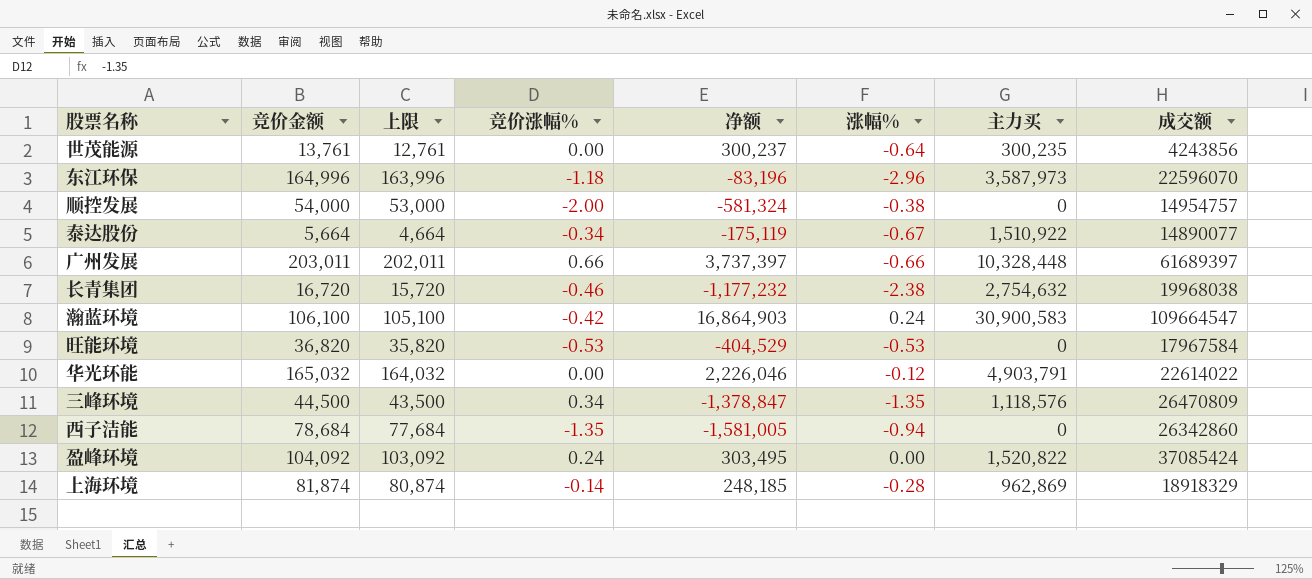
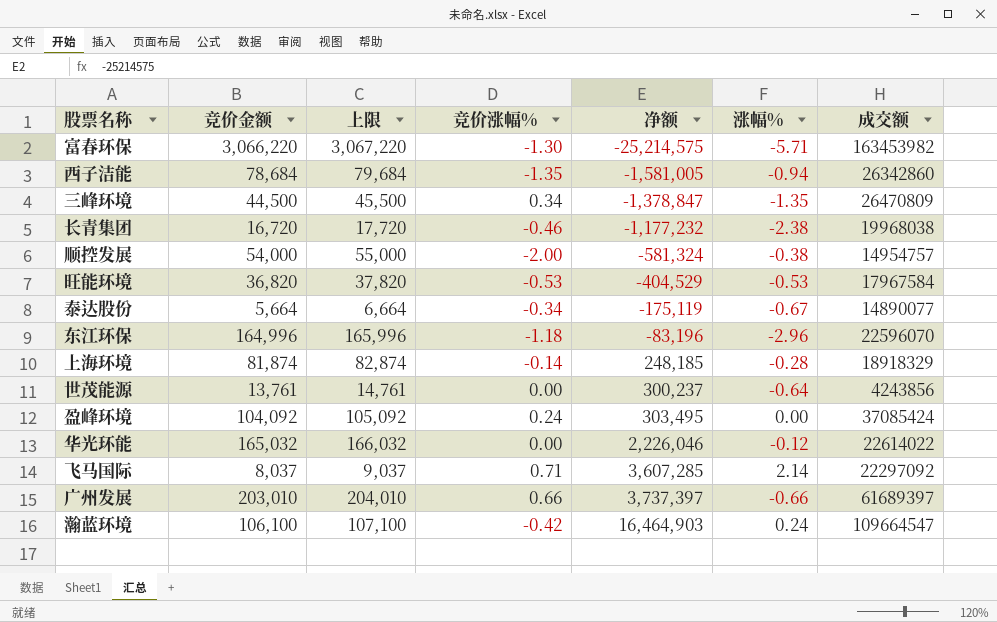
row order: none -> 净额 ascending
column 主力买 | position: 7 -> none
column 上限 | formula: [竞价金额] - 1000 -> [竞价金额] + 1000
row 富春环保: none -> 3,066,220 | 3,067,220 | -1.30 | -25,214,575 | -5.71 | 163453982
row 飞马国际: none -> 8,037 | 9,037 | 0.71 | 3,607,285 | 2.14 | 22297092
广州发展 | 竞价金额: 203,011 -> 203,010
瀚蓝环境 | 净额: 16,864,903 -> 16,464,903

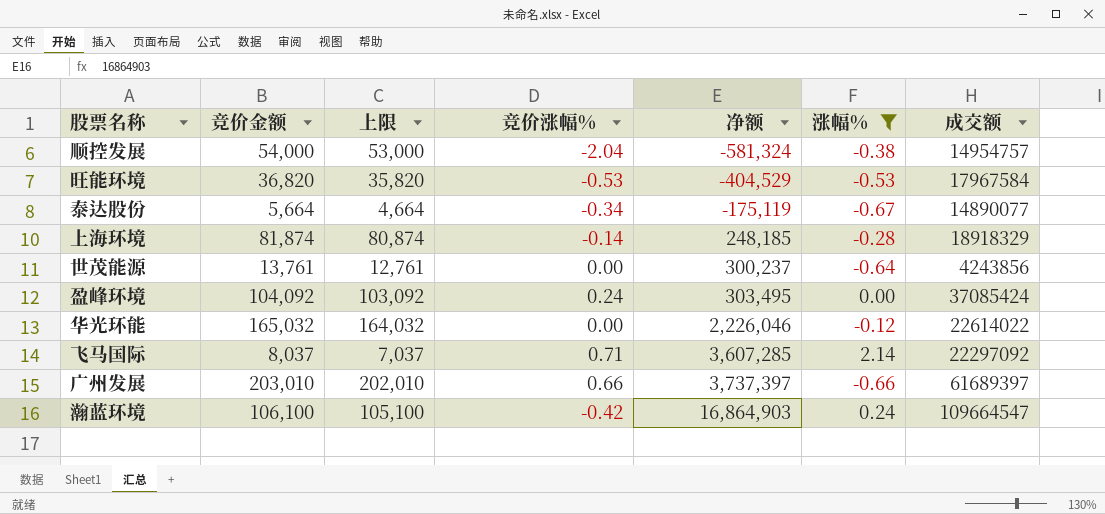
filter: none -> 涨幅% >= -0.67
column 上限 | formula: [竞价金额] + 1000 -> [竞价金额] - 1000
顺控发展 | 竞价涨幅%: -2.00 -> -2.04
瀚蓝环境 | 净额: 16,464,903 -> 16,864,903

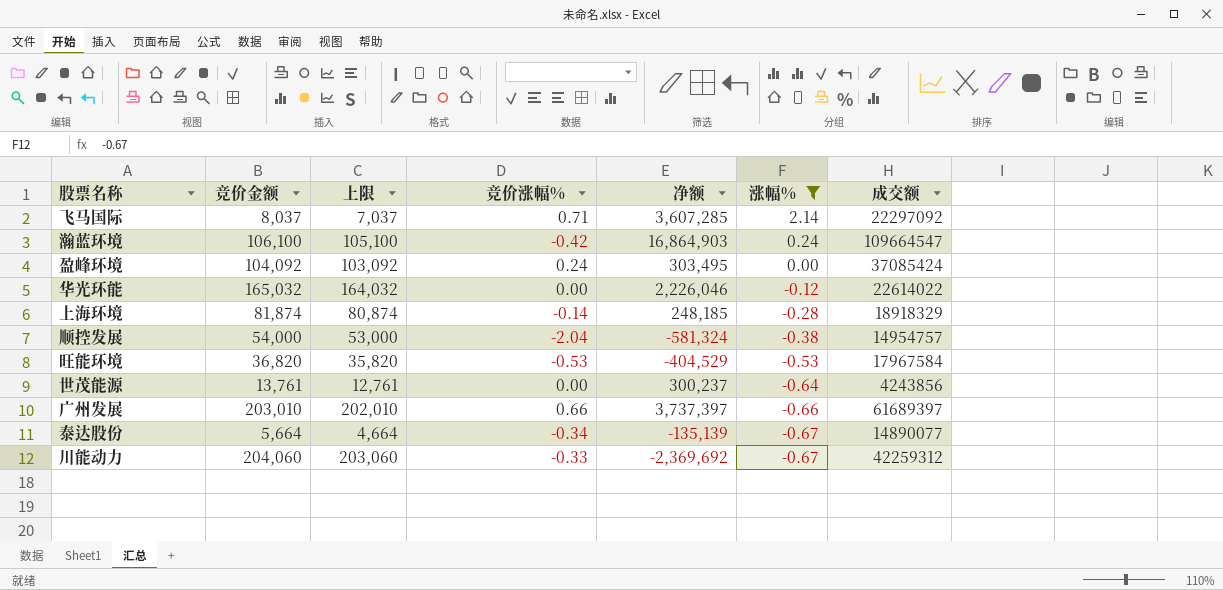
row order: 净额 ascending -> 涨幅% descending
泰达股份 | 净额: -175,119 -> -135,139
row 川能动力: none -> 204,060 | 203,060 | -0.33 | -2,369,692 | -0.67 | 42259312

